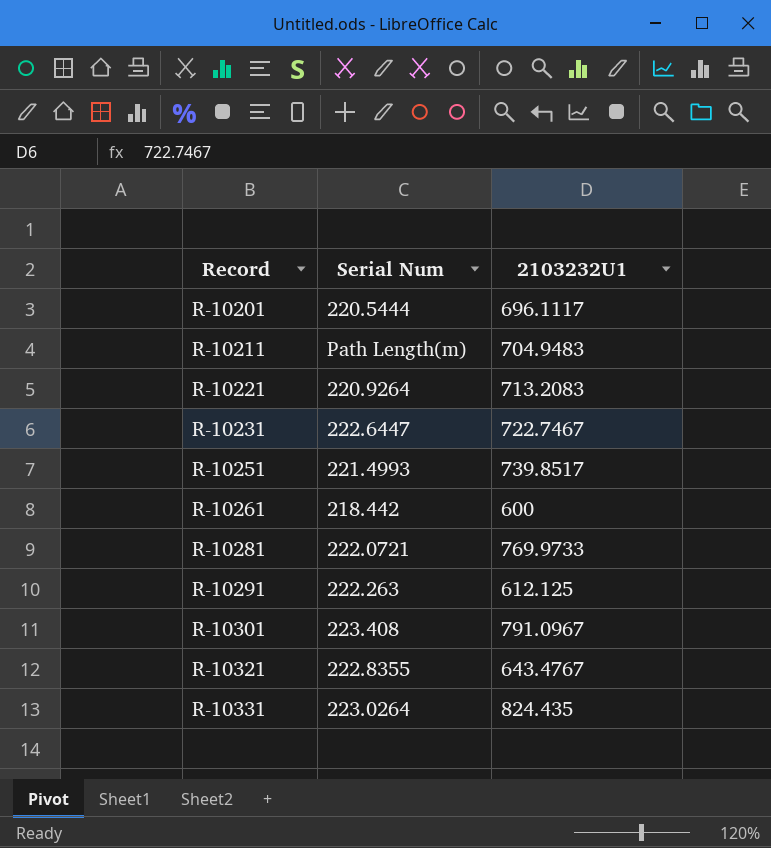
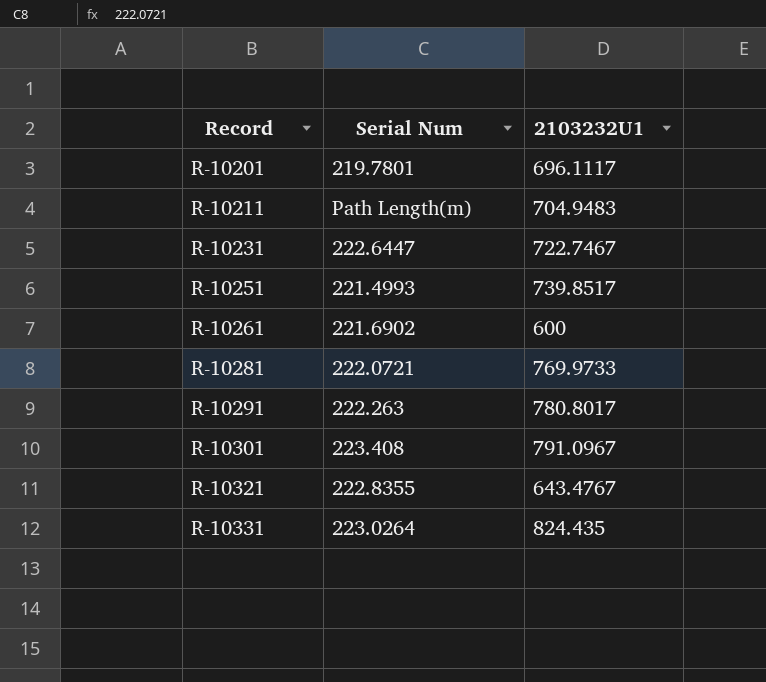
row R-10221: 220.9264 | 713.2083 -> none
R-10201 | Serial Num: 220.5444 -> 219.7801
R-10261 | Serial Num: 218.442 -> 221.6902
R-10291 | 2103232U1: 612.125 -> 780.8017

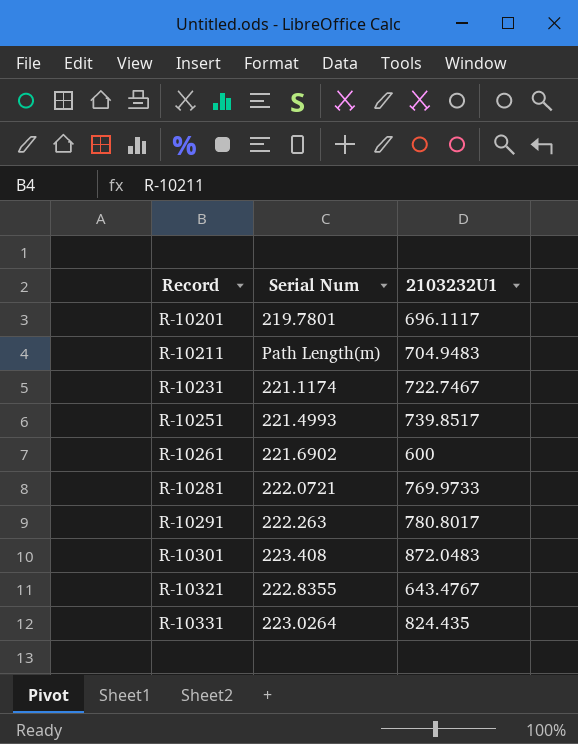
R-10231 | Serial Num: 222.6447 -> 221.1174
R-10301 | 2103232U1: 791.0967 -> 872.0483

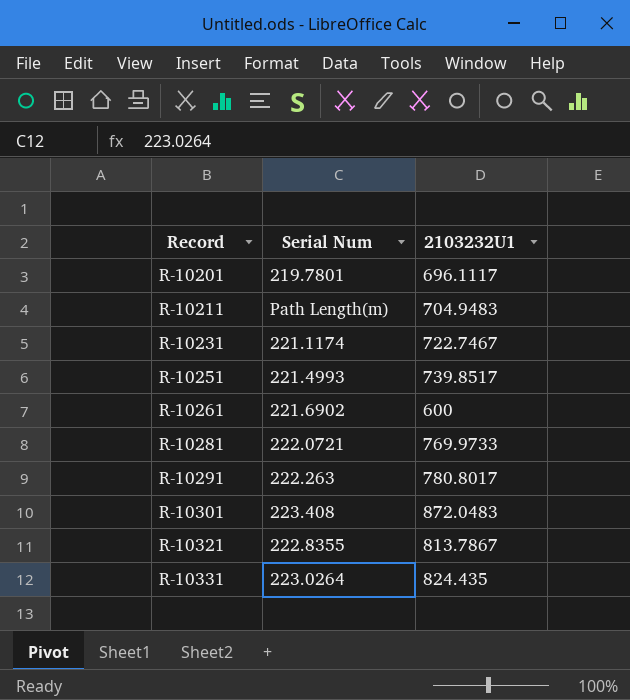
R-10321 | 2103232U1: 643.4767 -> 813.7867

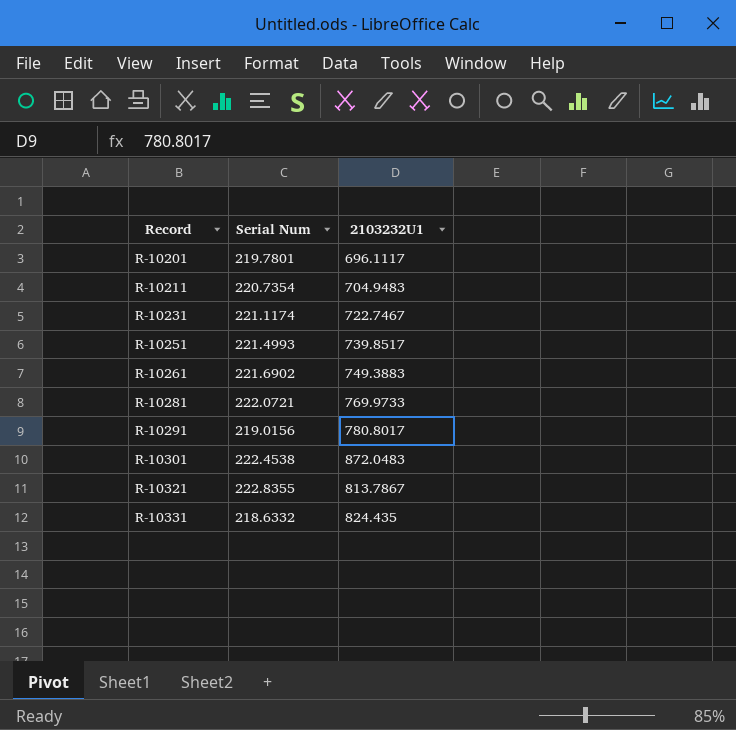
R-10211 | Serial Num: Path Length(m) -> 220.7354
R-10261 | 2103232U1: 600 -> 749.3883
R-10291 | Serial Num: 222.263 -> 219.0156
R-10301 | Serial Num: 223.408 -> 222.4538
R-10331 | Serial Num: 223.0264 -> 218.6332

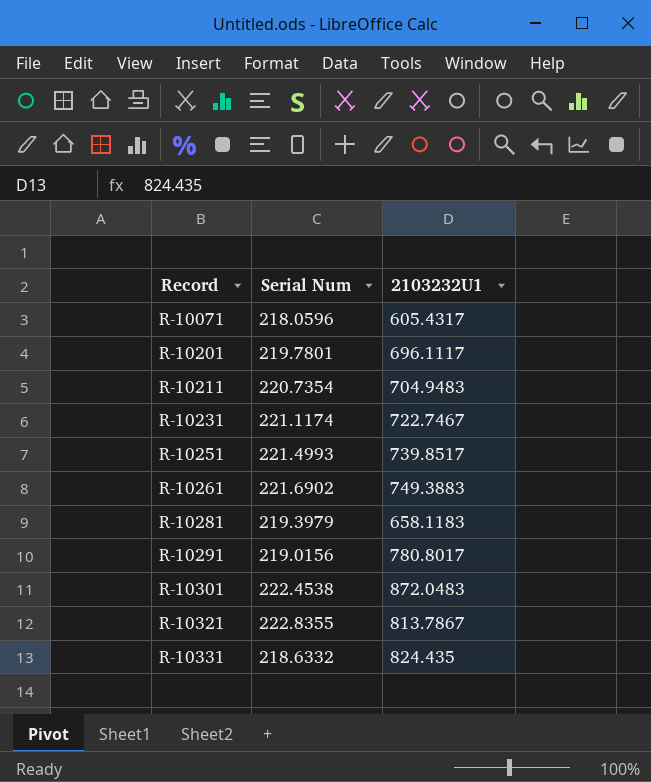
row R-10071: none -> 218.0596 | 605.4317
R-10281 | Serial Num: 222.0721 -> 219.3979
R-10281 | 2103232U1: 769.9733 -> 658.1183

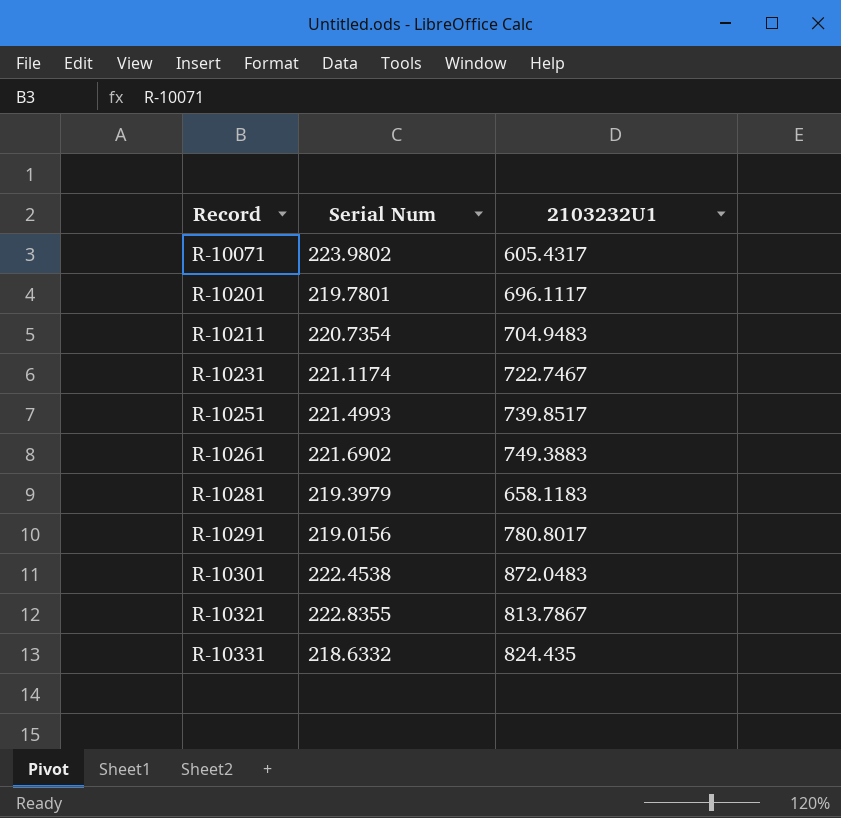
R-10071 | Serial Num: 218.0596 -> 223.9802

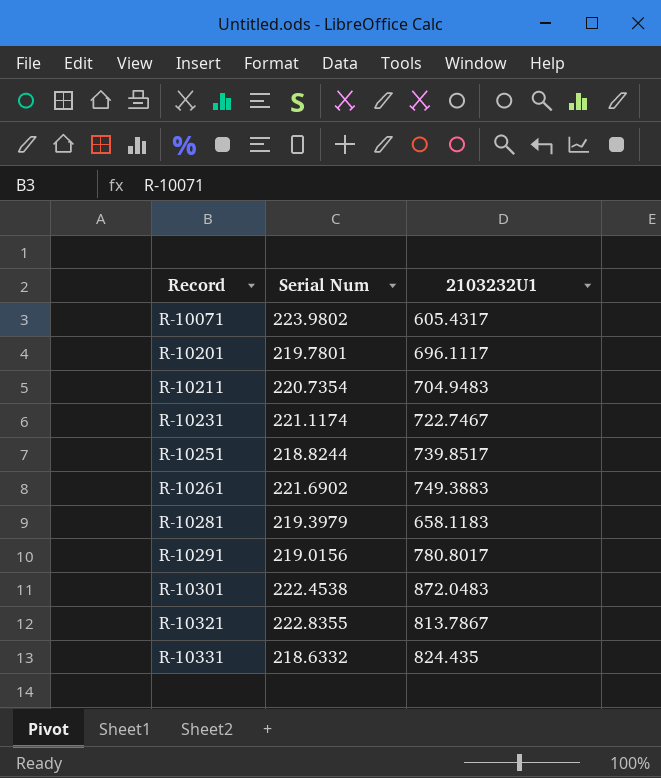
R-10251 | Serial Num: 221.4993 -> 218.8244

